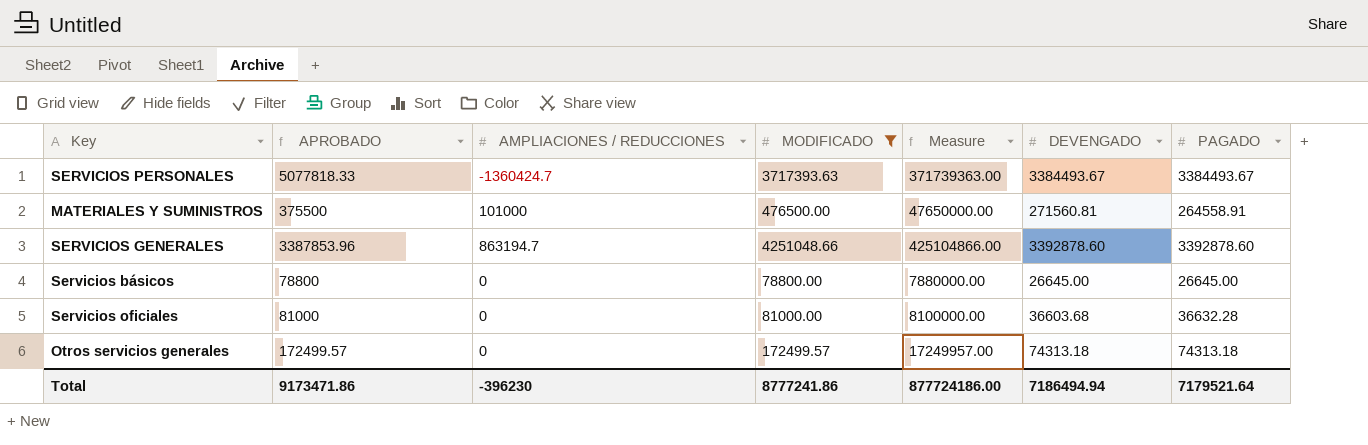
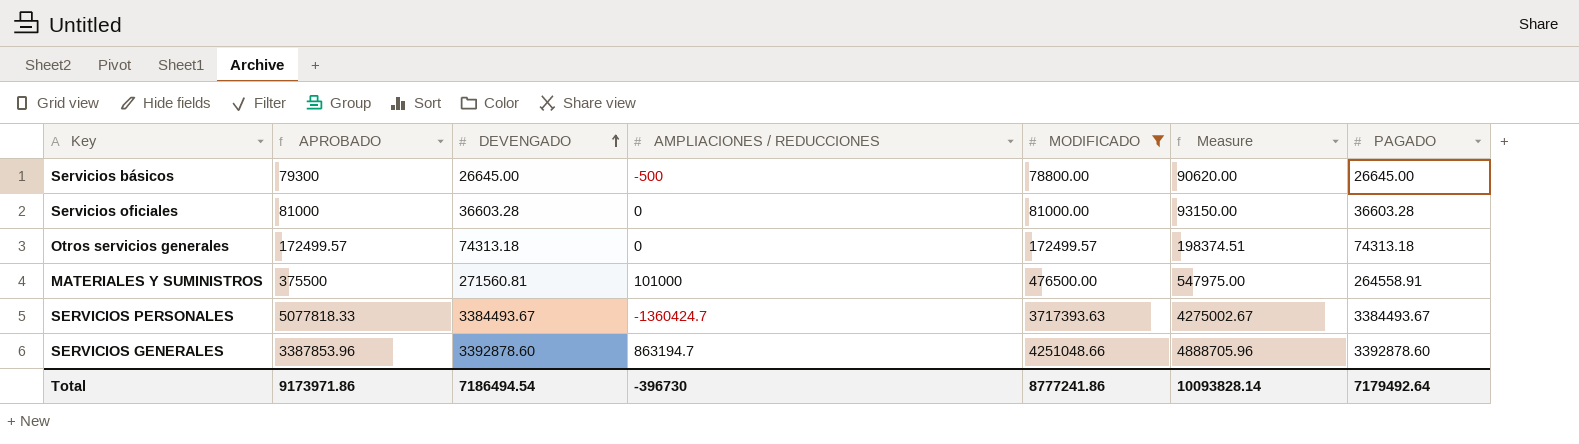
row order: none -> DEVENGADO ascending
column DEVENGADO | position: 6 -> 3
column Measure | formula: [MODIFICADO] * 100 -> [MODIFICADO] * 1.15
Servicios básicos | APROBADO: 78800 -> 79300
Servicios básicos | AMPLIACIONES / REDUCCIONES: 0 -> -500
Servicios oficiales | DEVENGADO: 36603.68 -> 36603.28
Servicios oficiales | PAGADO: 36632.28 -> 36603.28
Total | APROBADO: 9173471.86 -> 9173971.86
Total | DEVENGADO: 7186494.94 -> 7186494.54
Total | AMPLIACIONES / REDUCCIONES: -396230 -> -396730
Total | Measure: 877724186.00 -> 10093828.14
Total | PAGADO: 7179521.64 -> 7179492.64

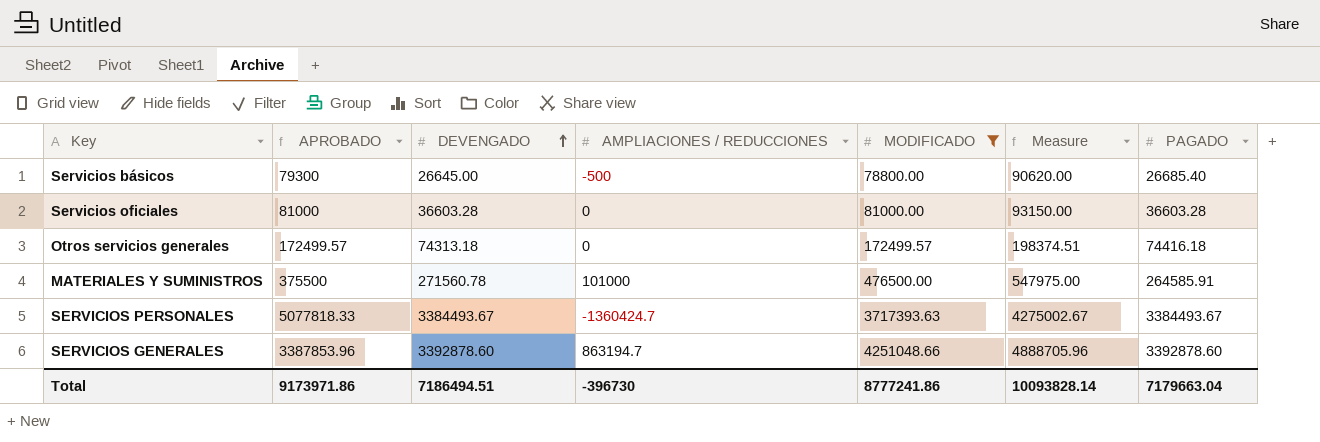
Servicios básicos | PAGADO: 26645.00 -> 26685.40
Otros servicios generales | PAGADO: 74313.18 -> 74416.18
MATERIALES Y SUMINISTROS | DEVENGADO: 271560.81 -> 271560.78
MATERIALES Y SUMINISTROS | PAGADO: 264558.91 -> 264585.91
Total | DEVENGADO: 7186494.54 -> 7186494.51
Total | PAGADO: 7179492.64 -> 7179663.04

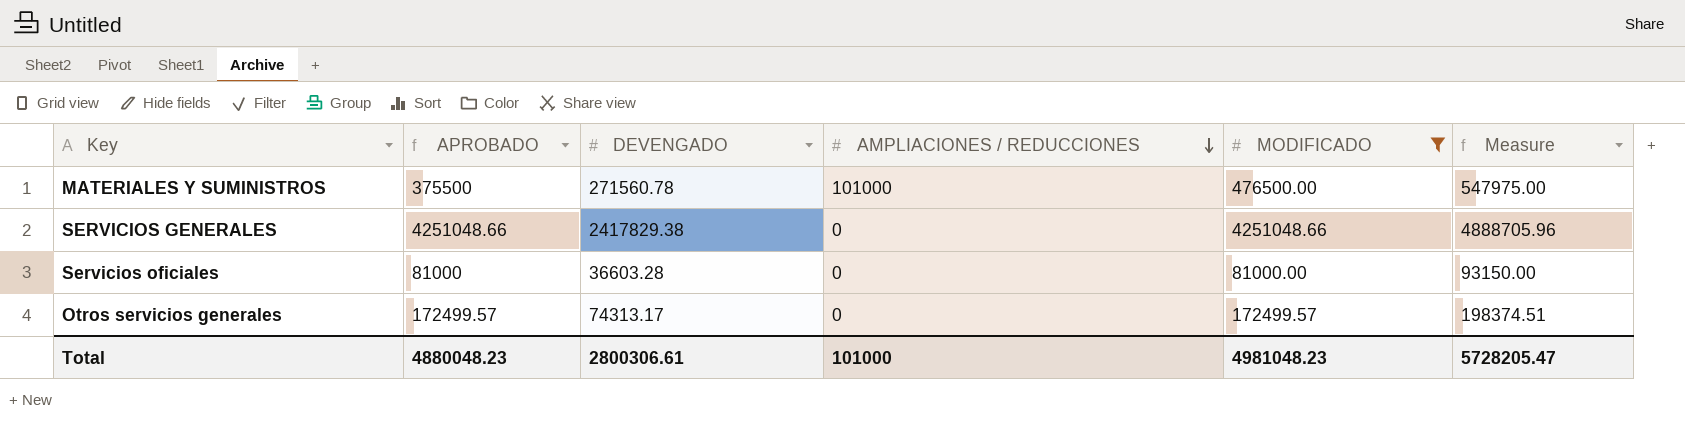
row order: DEVENGADO ascending -> AMPLIACIONES / REDUCCIONES descending
column PAGADO | position: 7 -> none
row Servicios básicos: 79300 | 26645.00 | -500 | 78800.00 | 90620.00 | 26685.40 -> none
row SERVICIOS PERSONALES: 5077818.33 | 3384493.67 | -1360424.7 | 3717393.63 | 4275002.67 | 3384493.67 -> none
SERVICIOS GENERALES | APROBADO: 3387853.96 -> 4251048.66
SERVICIOS GENERALES | DEVENGADO: 3392878.60 -> 2417829.38
SERVICIOS GENERALES | AMPLIACIONES / REDUCCIONES: 863194.7 -> 0
Otros servicios generales | DEVENGADO: 74313.18 -> 74313.17
Total | APROBADO: 9173971.86 -> 4880048.23
Total | DEVENGADO: 7186494.51 -> 2800306.61
Total | AMPLIACIONES / REDUCCIONES: -396730 -> 101000
Total | MODIFICADO: 8777241.86 -> 4981048.23
Total | Measure: 10093828.14 -> 5728205.47

